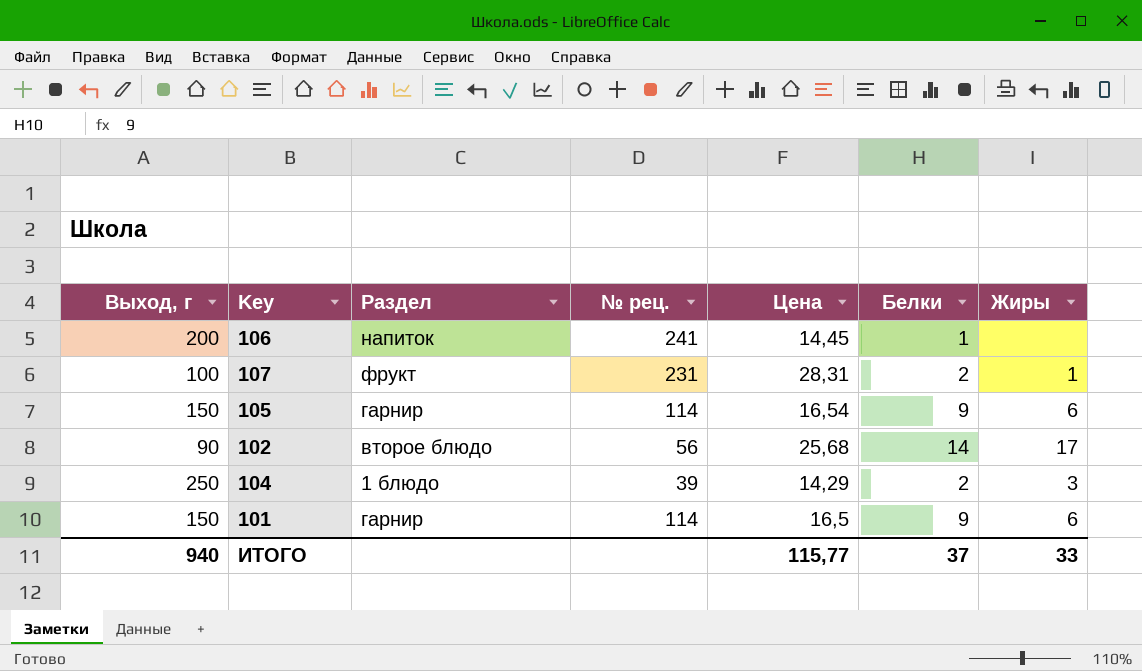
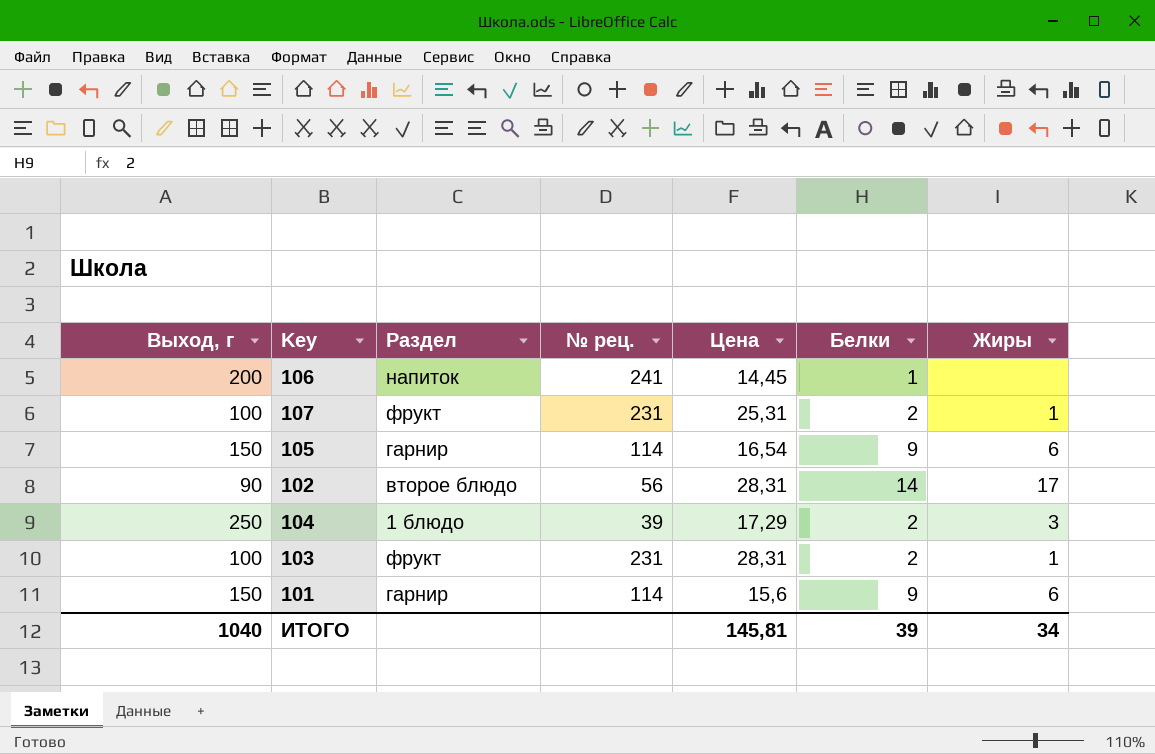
107 | Цена: 28,31 -> 25,31
102 | Цена: 25,68 -> 28,31
104 | Цена: 14,29 -> 17,29
row 103: none -> 100 | фрукт | 231 | 28,31 | 2 | 1
101 | Цена: 16,5 -> 15,6
ИТОГО | Выход, г: 940 -> 1040
ИТОГО | Цена: 115,77 -> 145,81
ИТОГО | Белки: 37 -> 39
ИТОГО | Жиры: 33 -> 34

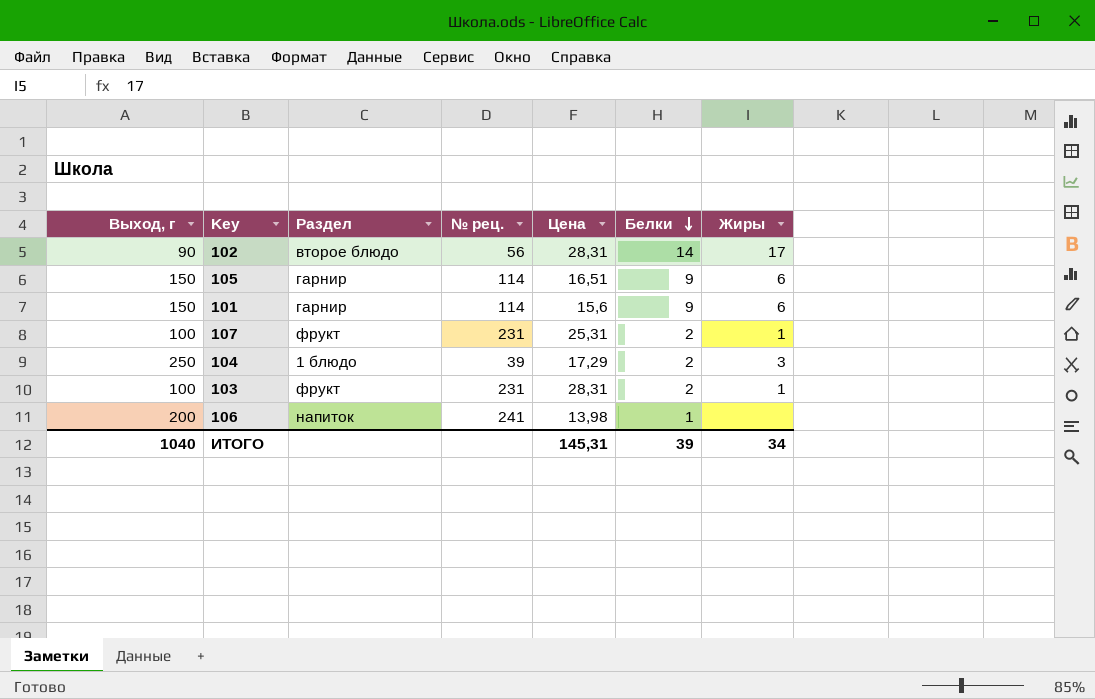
row order: none -> Белки descending
105 | Цена: 16,54 -> 16,51
106 | Цена: 14,45 -> 13,98
ИТОГО | Цена: 145,81 -> 145,31

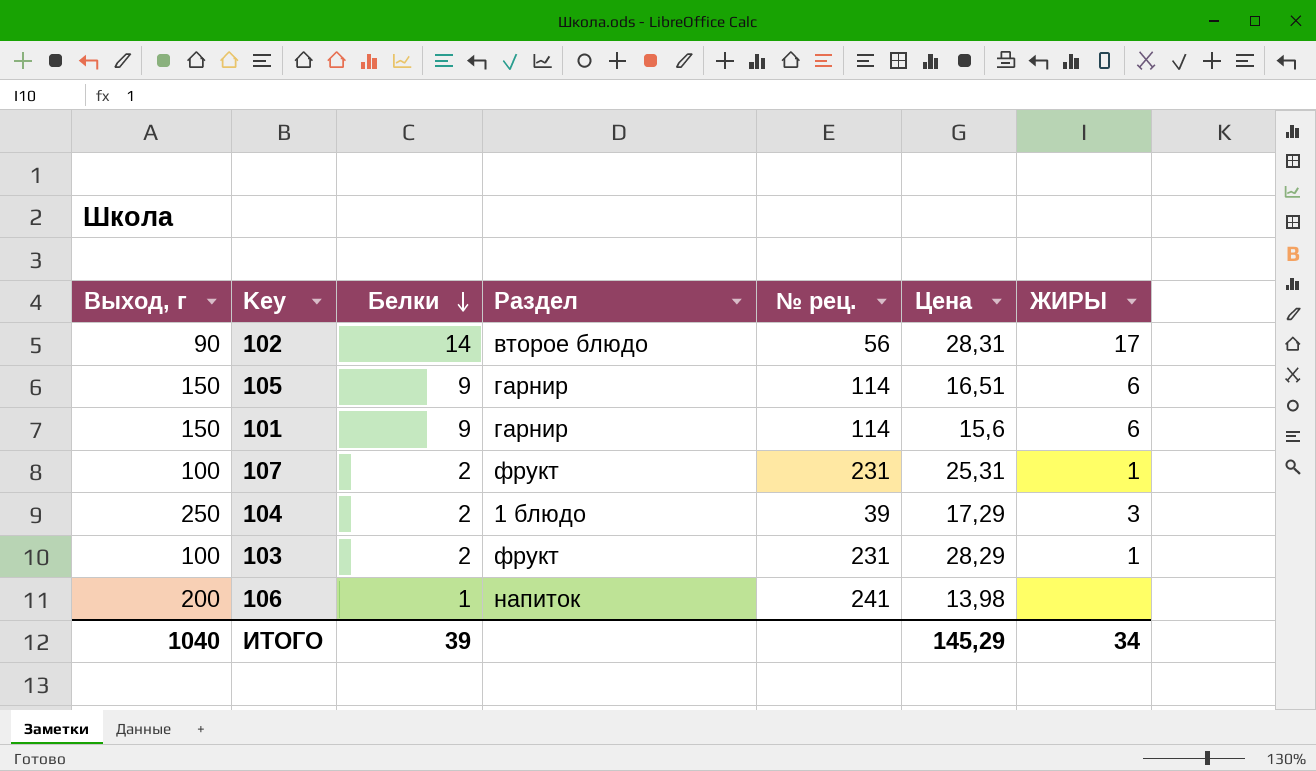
column Белки | position: 6 -> 3
column name: Жиры -> ЖИРЫ
103 | Цена: 28,31 -> 28,29
ИТОГО | Цена: 145,31 -> 145,29

